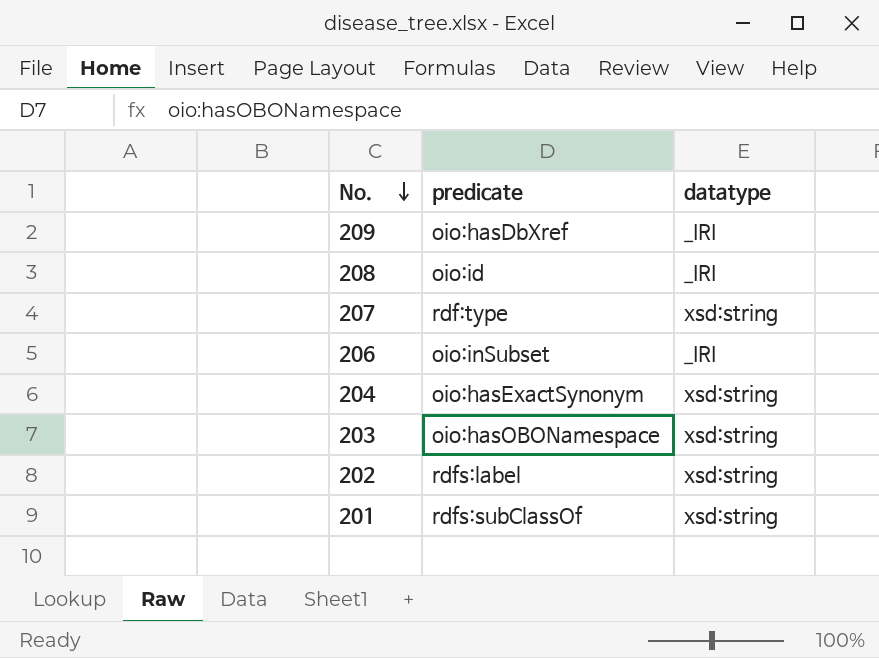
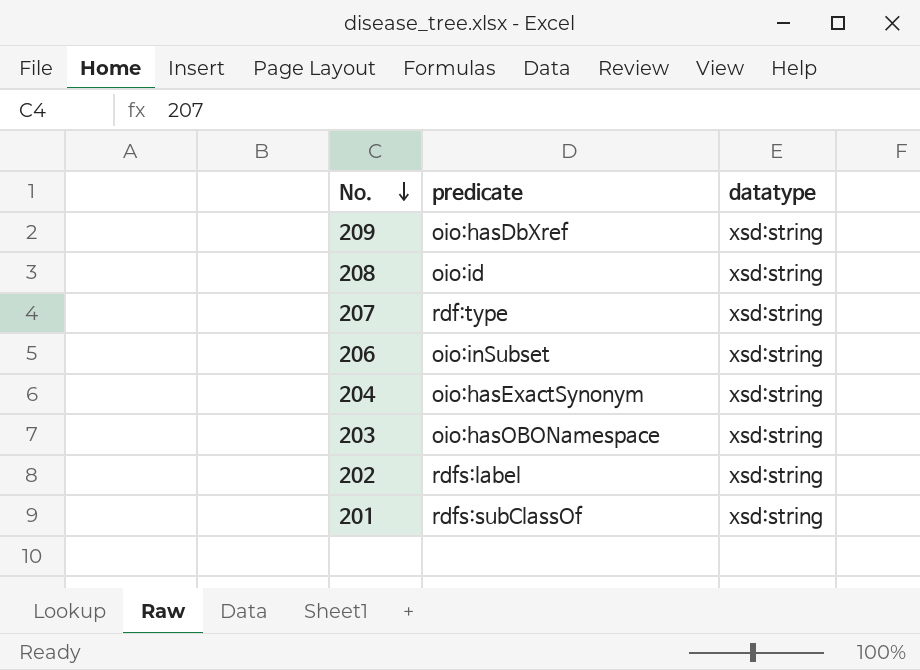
209 | datatype: _IRI -> xsd:string
208 | datatype: _IRI -> xsd:string
206 | datatype: _IRI -> xsd:string

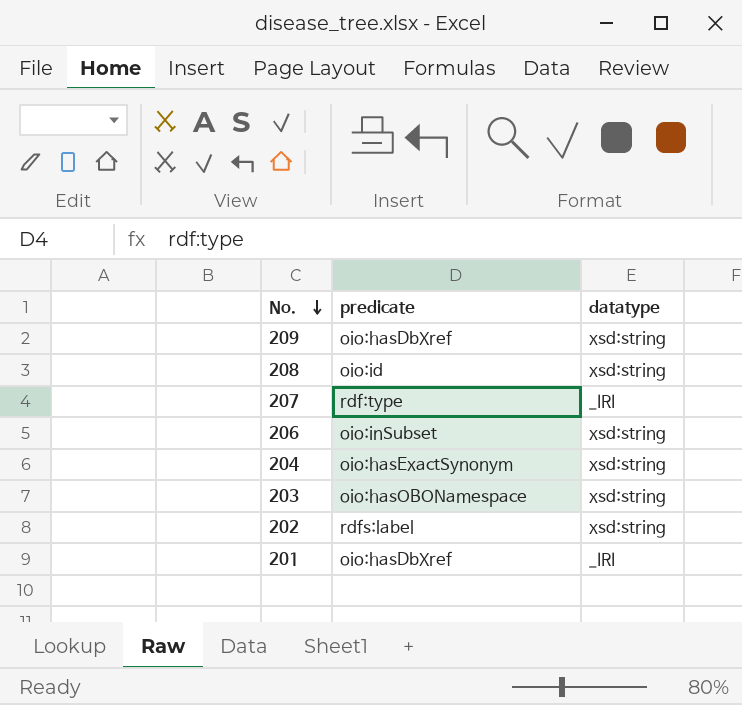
207 | datatype: xsd:string -> _IRI
201 | predicate: rdfs:subClassOf -> oio:hasDbXref
201 | datatype: xsd:string -> _IRI

